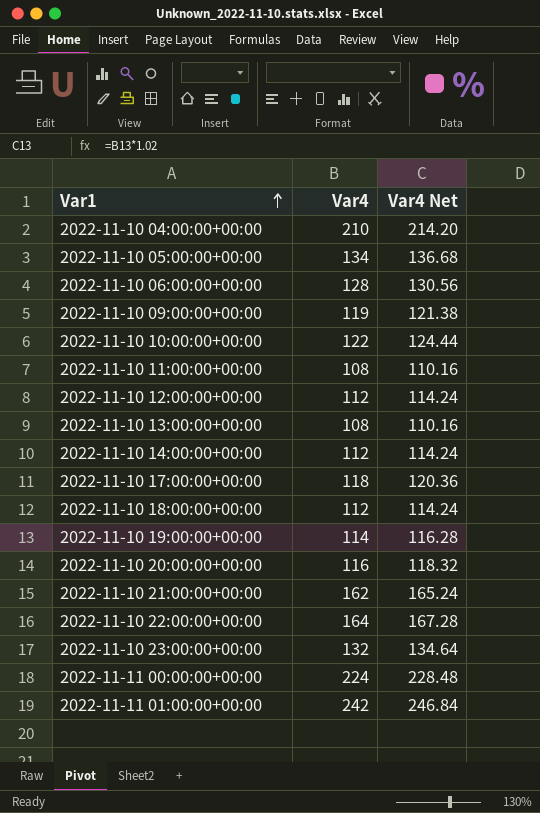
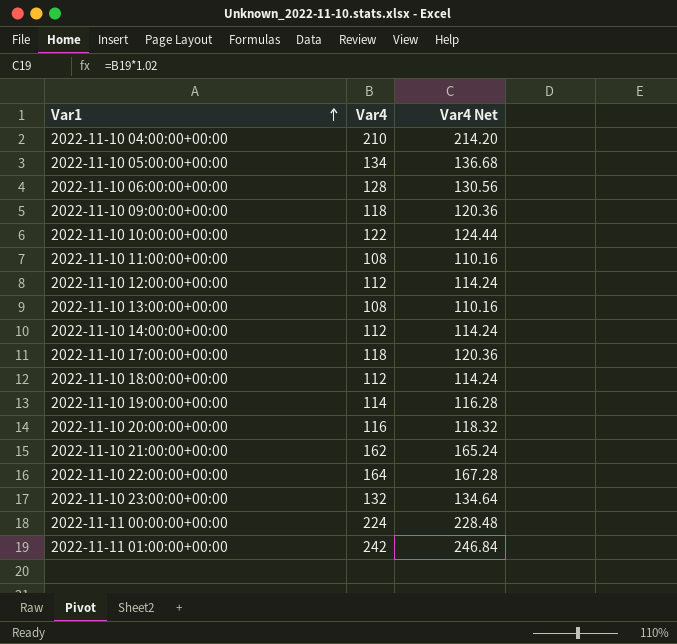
2022-11-10 09:00:00+00:00 | Var4: 119 -> 118
2022-11-10 09:00:00+00:00 | Var4 Net: 121.38 -> 120.36

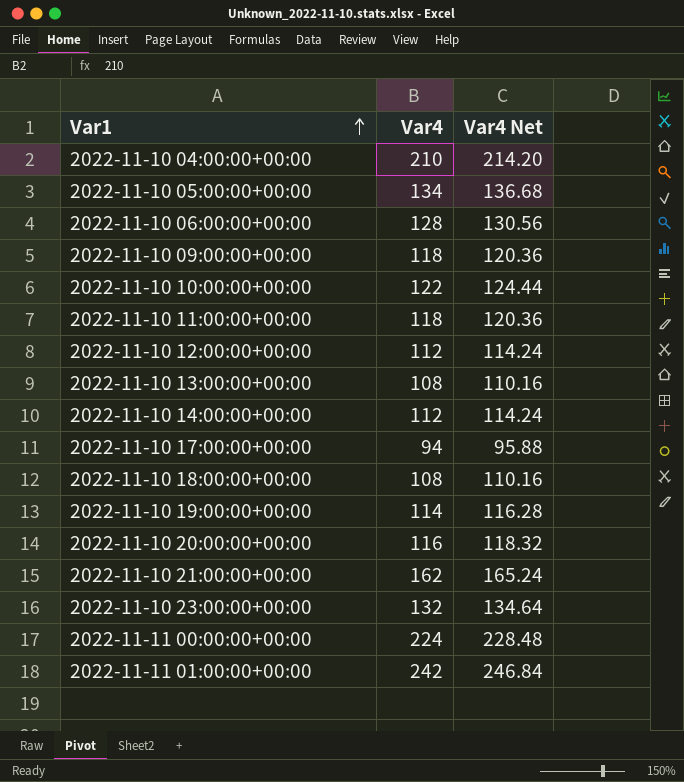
row 2022-11-10 22:00:00+00:00: 164 | 167.28 -> none
2022-11-10 11:00:00+00:00 | Var4: 108 -> 118
2022-11-10 11:00:00+00:00 | Var4 Net: 110.16 -> 120.36
2022-11-10 17:00:00+00:00 | Var4: 118 -> 94
2022-11-10 17:00:00+00:00 | Var4 Net: 120.36 -> 95.88
2022-11-10 18:00:00+00:00 | Var4: 112 -> 108
2022-11-10 18:00:00+00:00 | Var4 Net: 114.24 -> 110.16

